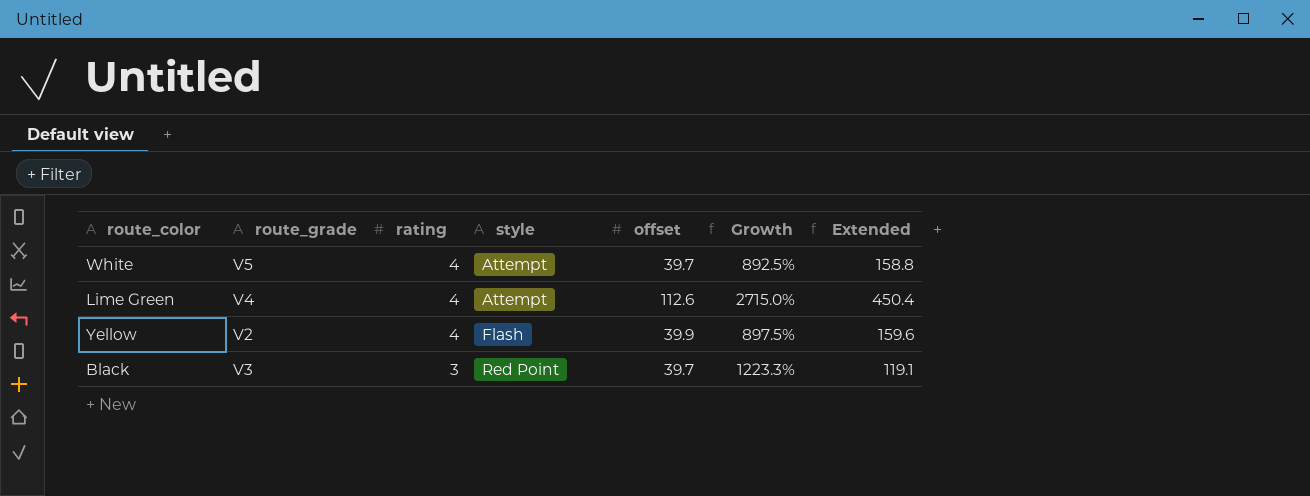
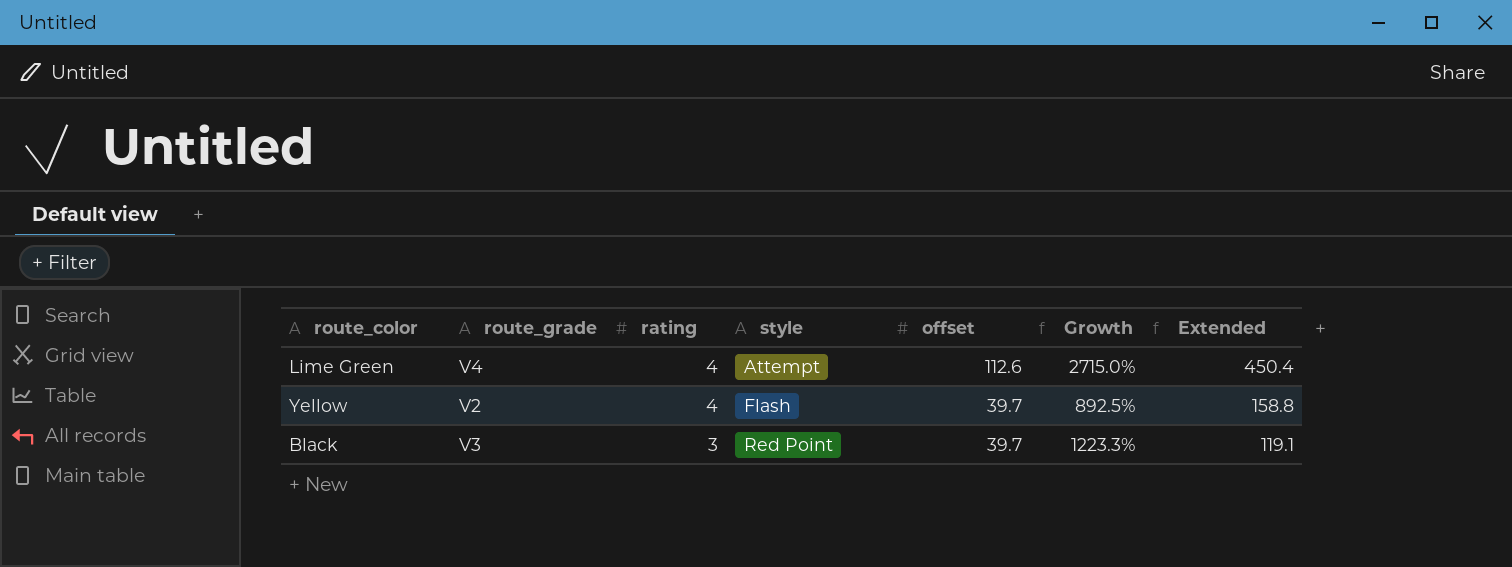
row White: V5 | 4 | Attempt | 39.7 | 892.5% | 158.8 -> none
Yellow | offset: 39.9 -> 39.7
Yellow | Growth: 897.5% -> 892.5%
Yellow | Extended: 159.6 -> 158.8

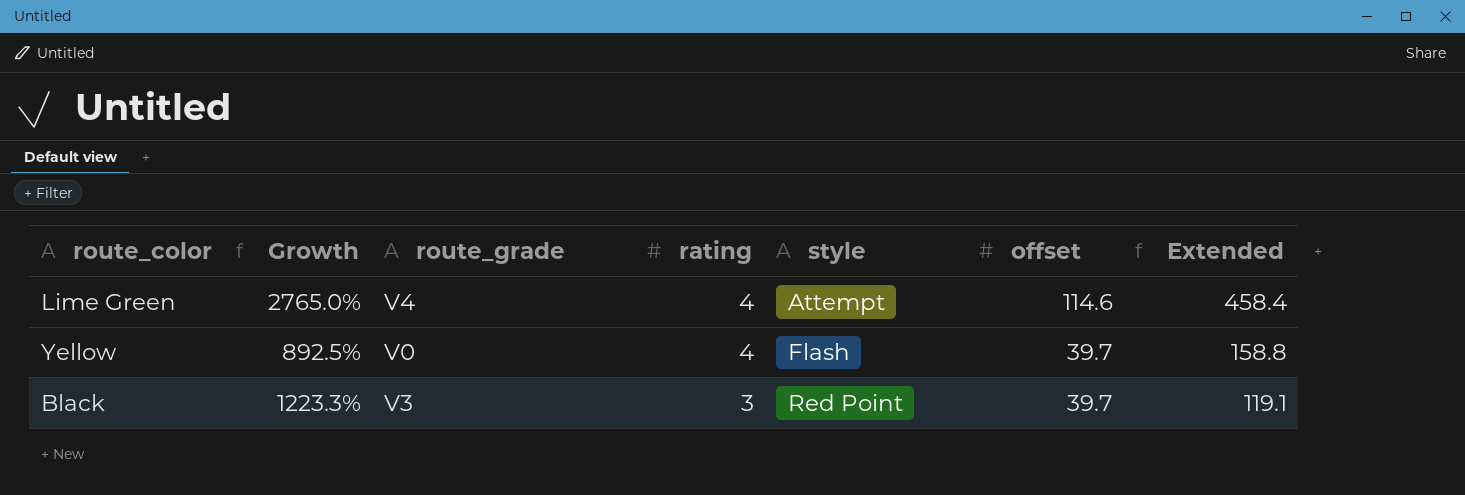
column Growth | position: 6 -> 2
Lime Green | Growth: 2715.0% -> 2765.0%
Lime Green | offset: 112.6 -> 114.6
Lime Green | Extended: 450.4 -> 458.4
Yellow | route_grade: V2 -> V0

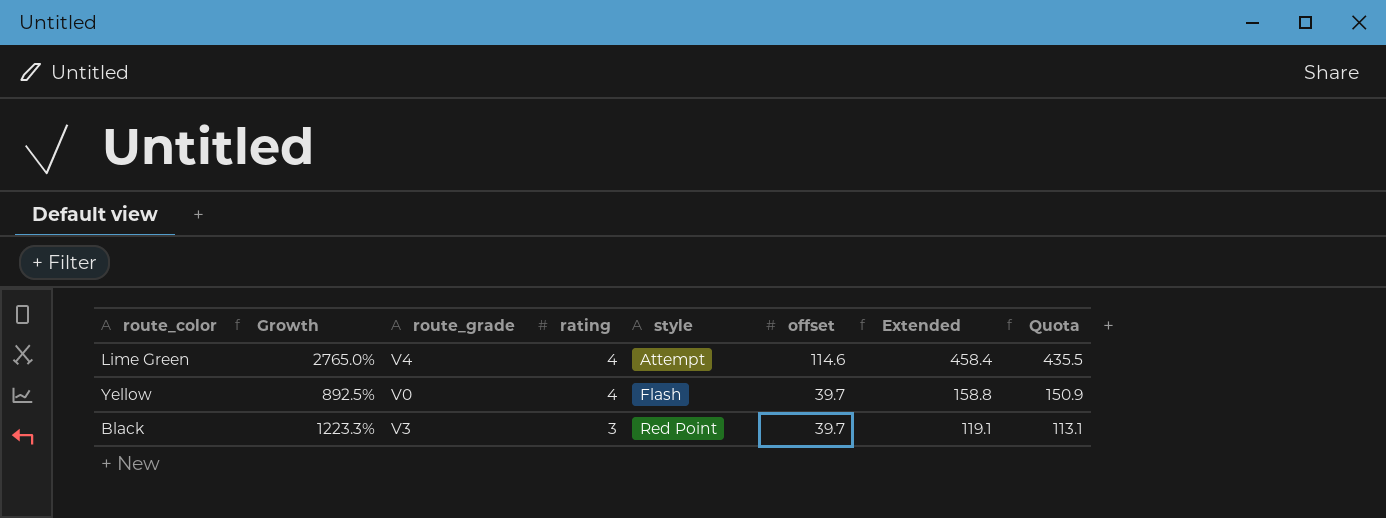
column Quota | formula: none -> [Extended] * 0.95

